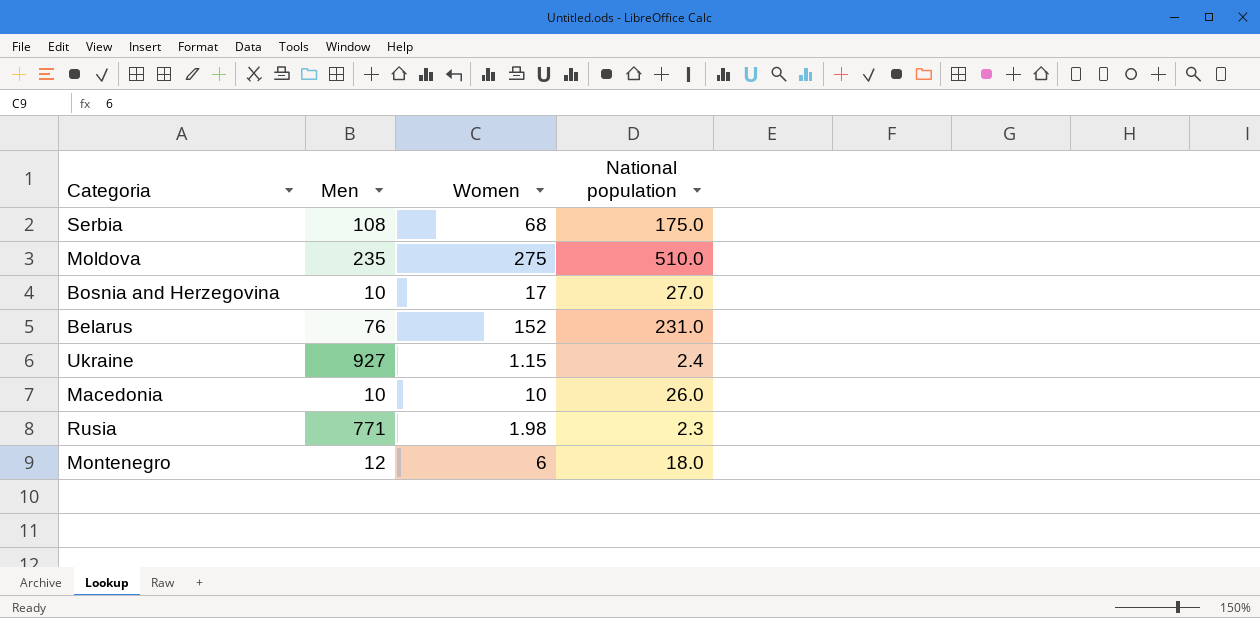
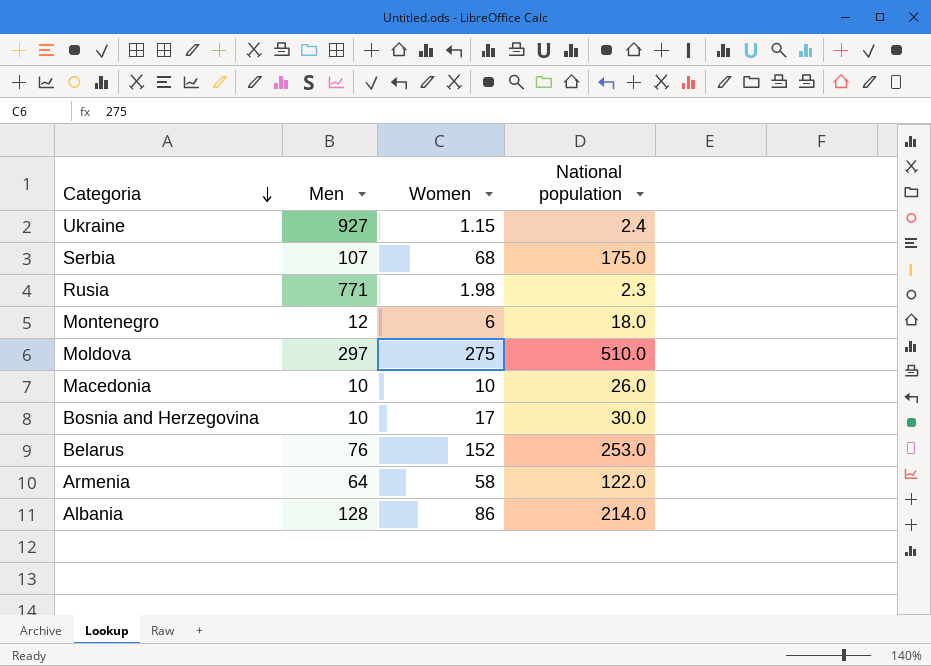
row order: none -> Categoria descending
Serbia | Men: 108 -> 107
Moldova | Men: 235 -> 297
Bosnia and Herzegovina | National population: 27.0 -> 30.0
Belarus | National population: 231.0 -> 253.0
row Armenia: none -> 64 | 58 | 122.0
row Albania: none -> 128 | 86 | 214.0

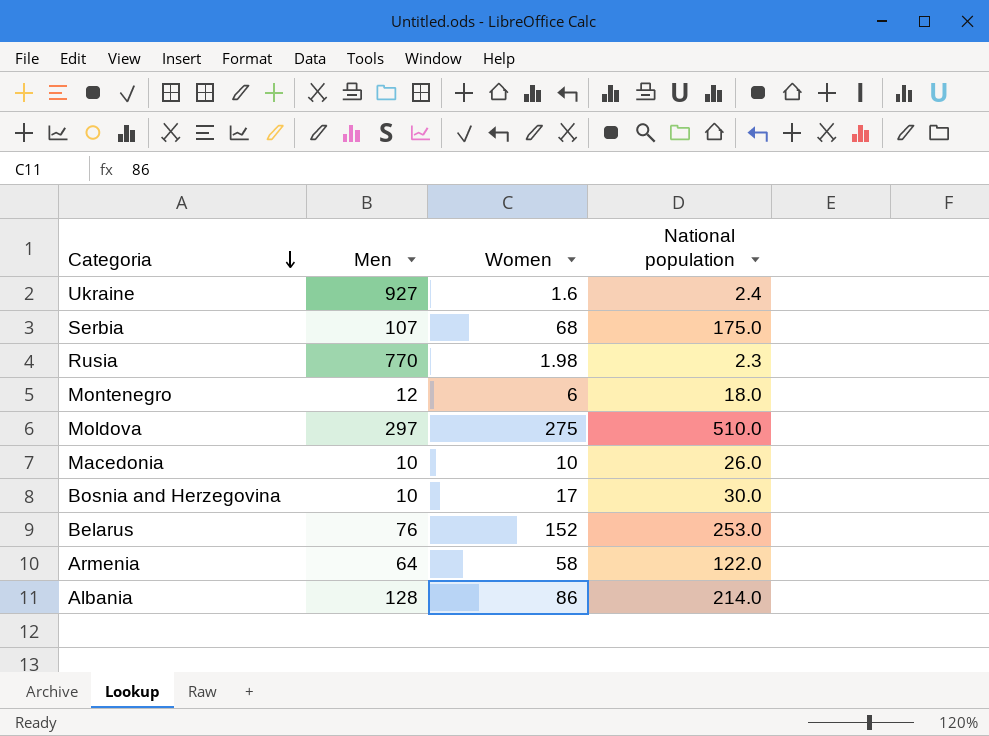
Ukraine | Women: 1.15 -> 1.6
Rusia | Men: 771 -> 770

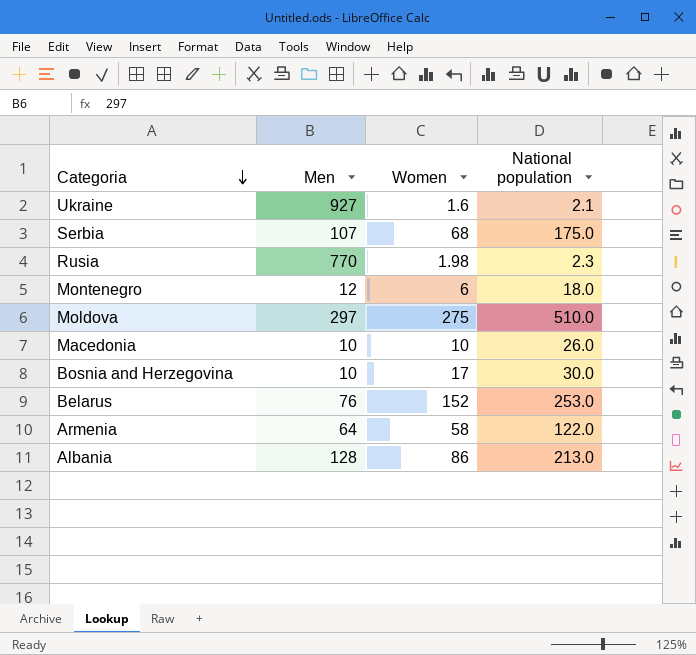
Ukraine | National population: 2.4 -> 2.1
Albania | National population: 214.0 -> 213.0

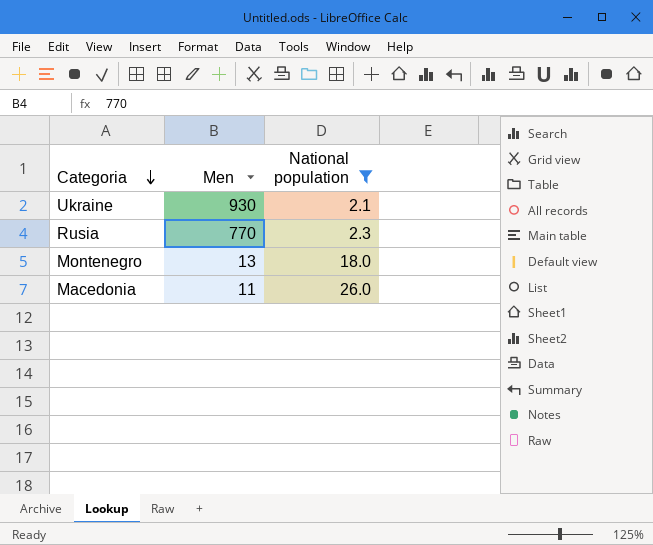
filter: none -> National population <= 26.0
column Women | position: 3 -> none
Ukraine | Men: 927 -> 930
Montenegro | Men: 12 -> 13
Macedonia | Men: 10 -> 11

